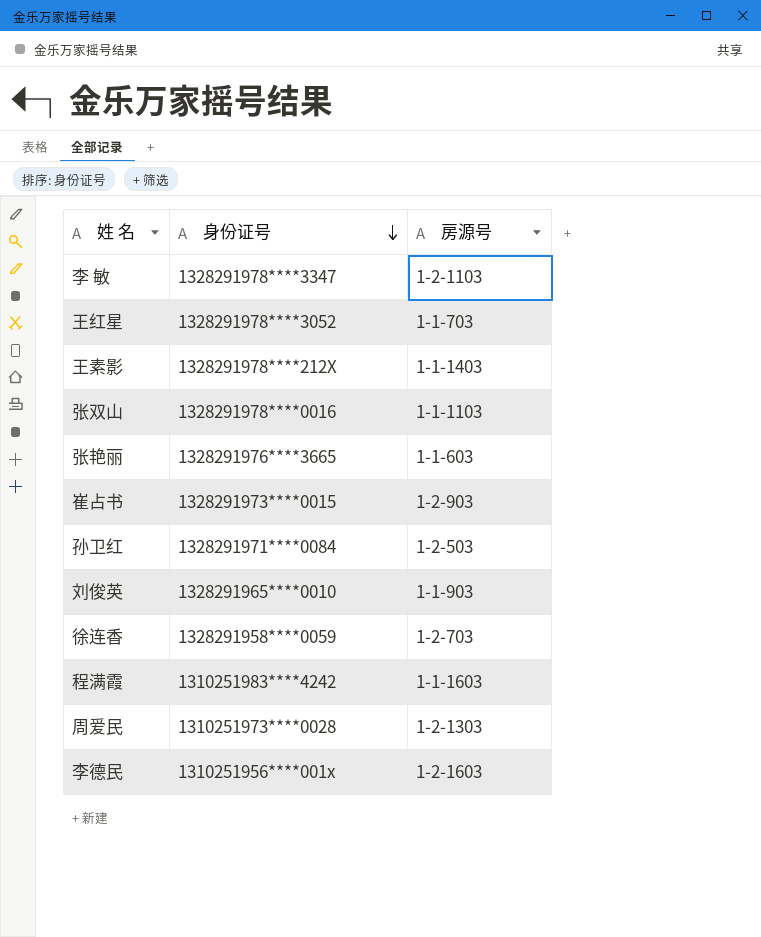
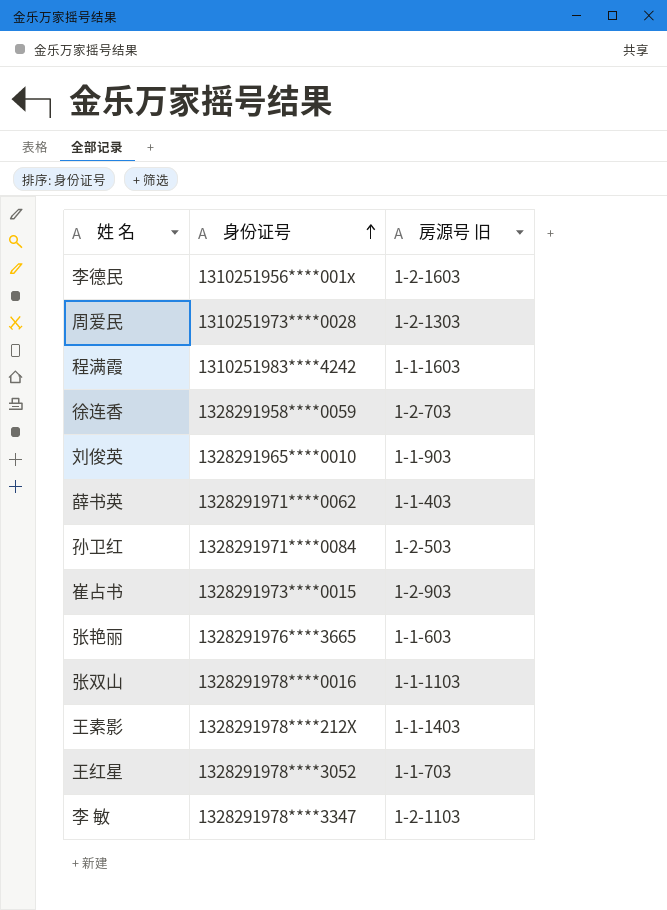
row order: 身份证号 descending -> 身份证号 ascending
column name: 房源号 -> 房源号 旧
row 薛书英: none -> 1328291971****0062 | 1-1-403

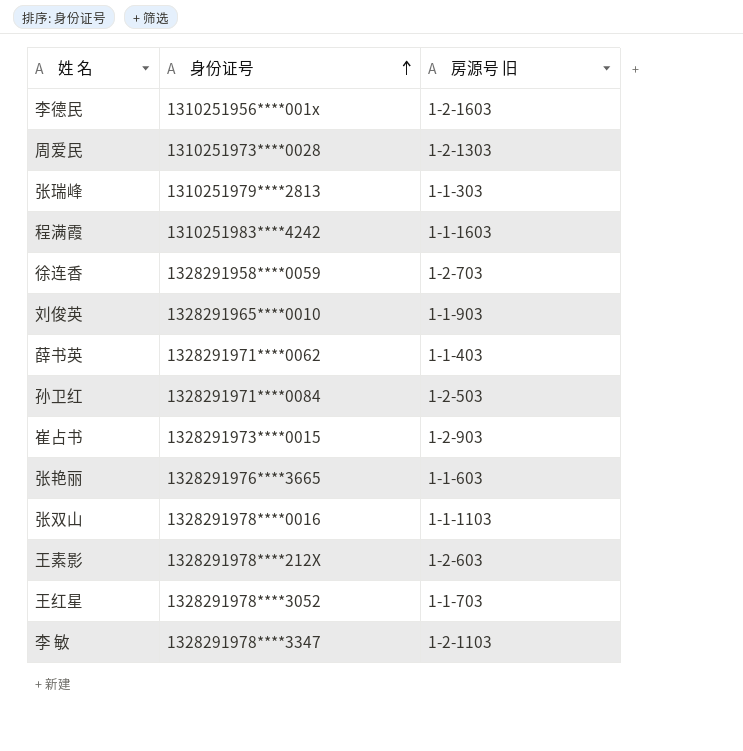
row 张瑞峰: none -> 1310251979****2813 | 1-1-303
王素影 | 房源号 旧: 1-1-1403 -> 1-2-603

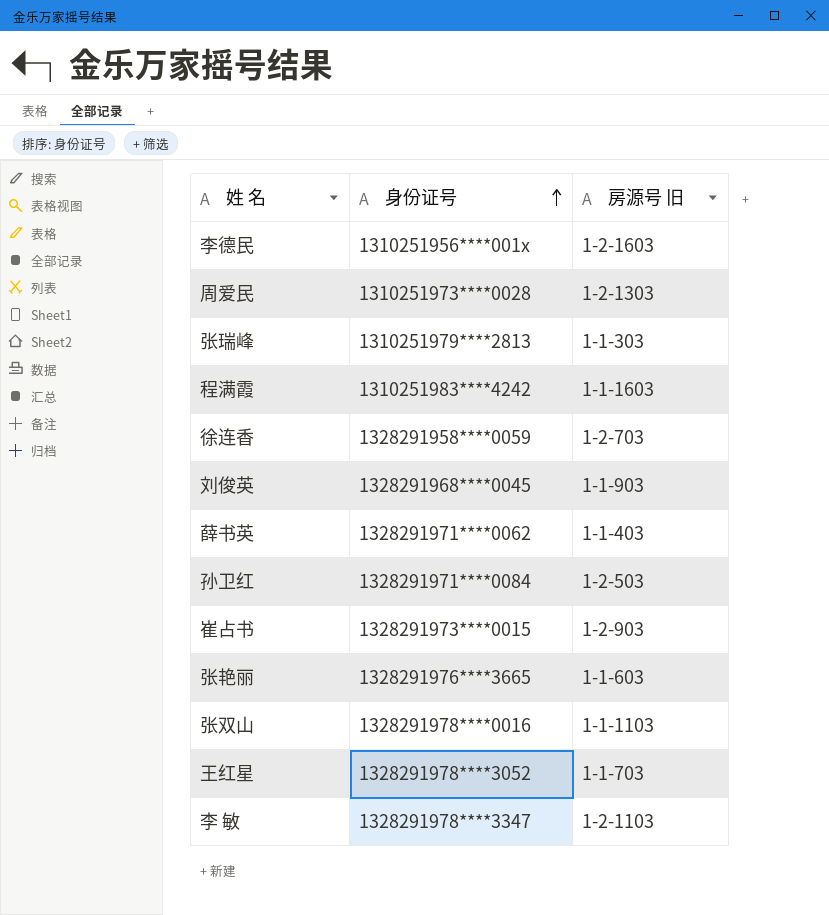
row 王素影: 1328291978****212X | 1-2-603 -> none
刘俊英 | 身份证号: 1328291965****0010 -> 1328291968****0045

